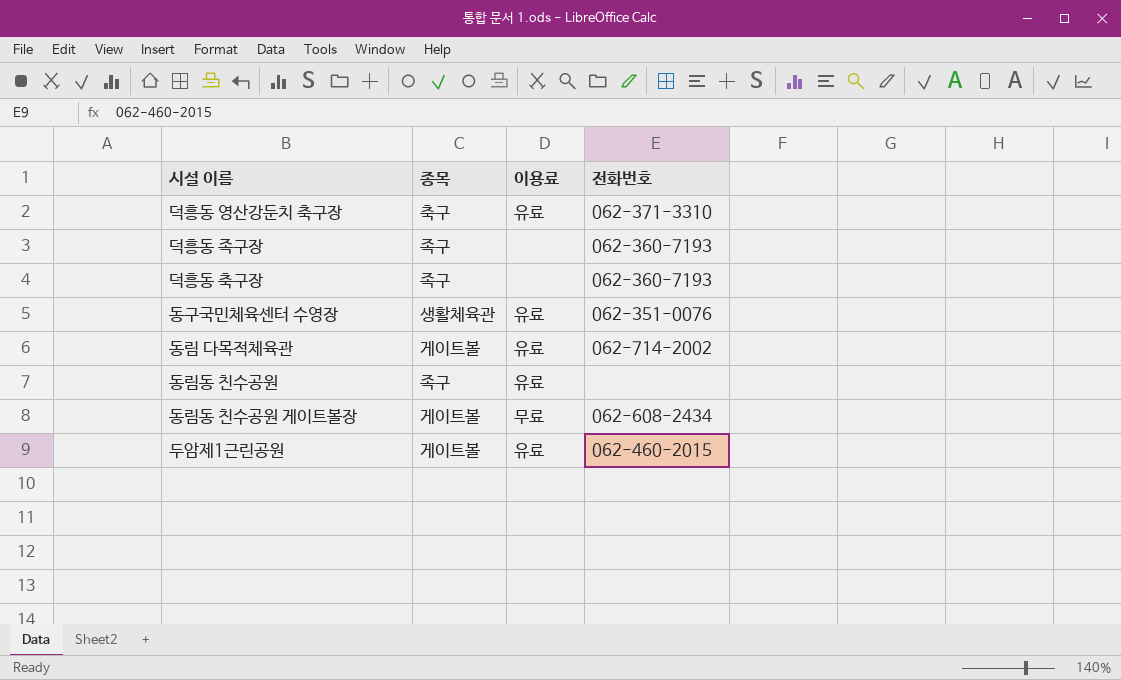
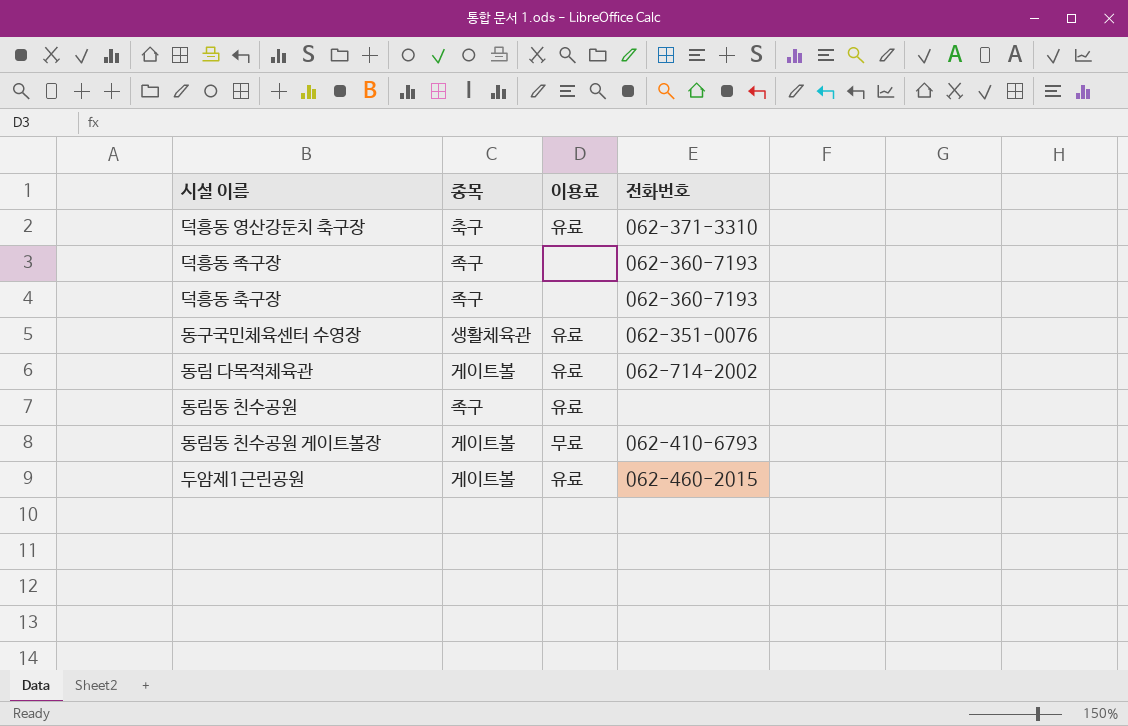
동림동 친수공원 게이트볼장 | 전화번호: 062-608-2434 -> 062-410-6793

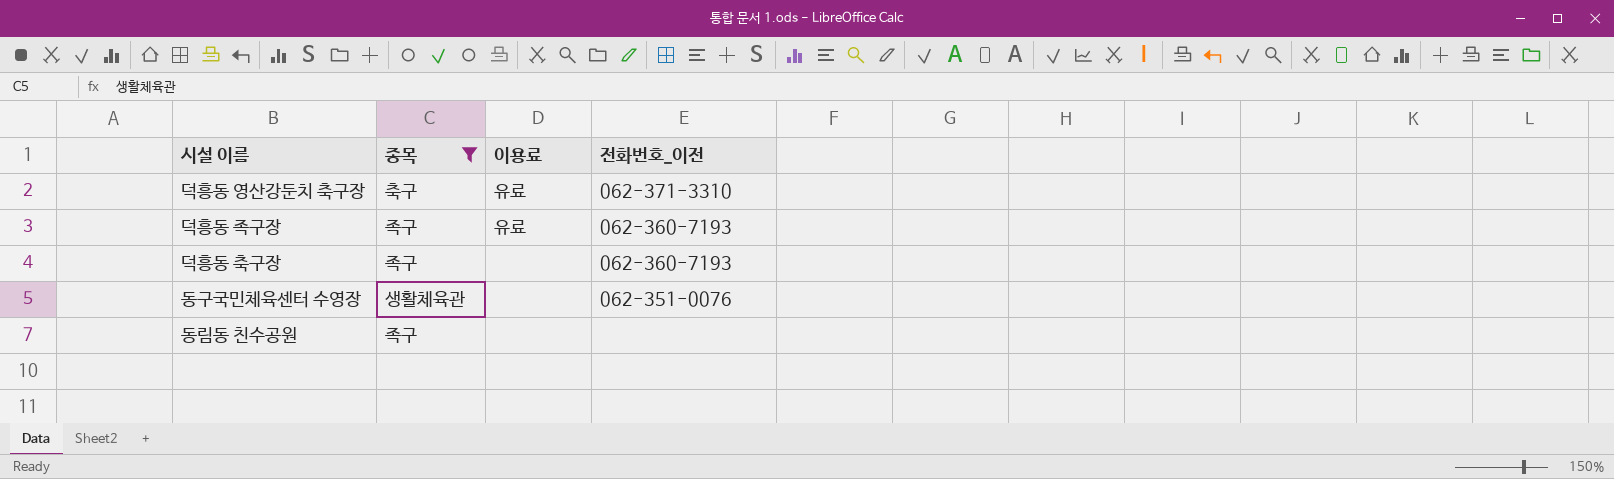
filter: none -> 종목 != 게이트볼
column name: 전화번호 -> 전화번호_이전
덕흥동 족구장 | 이용료: none -> 유료
동구국민체육센터 수영장 | 이용료: 유료 -> none
동림동 친수공원 | 이용료: 유료 -> none

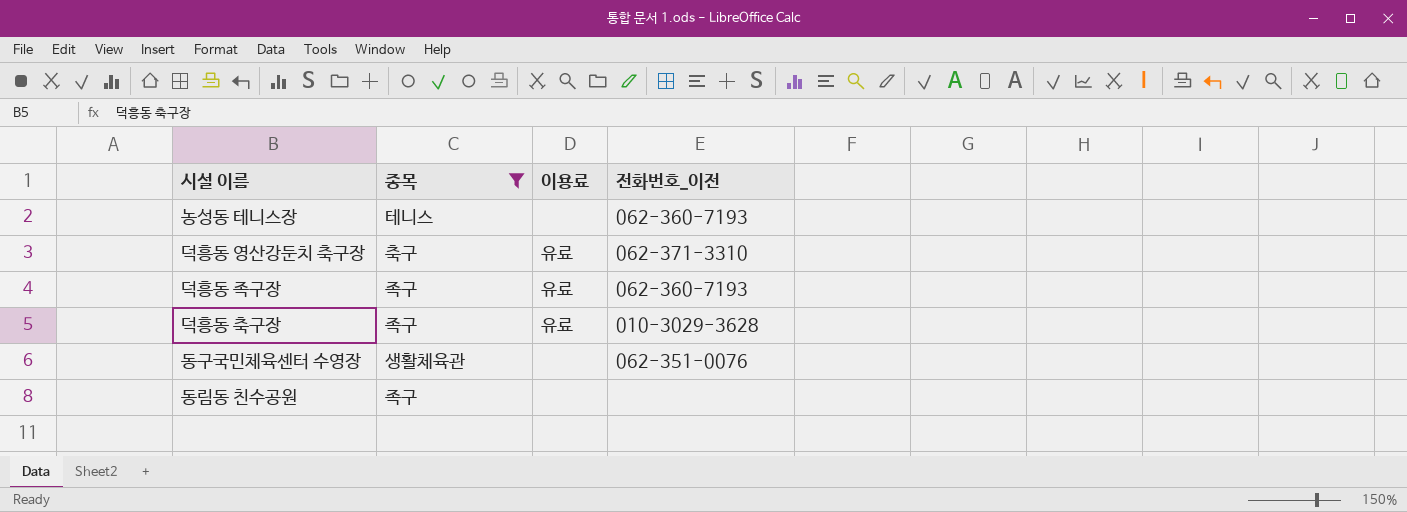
row 농성동 테니스장: none -> 테니스 | none | 062-360-7193
덕흥동 축구장 | 이용료: none -> 유료
덕흥동 축구장 | 전화번호_이전: 062-360-7193 -> 010-3029-3628

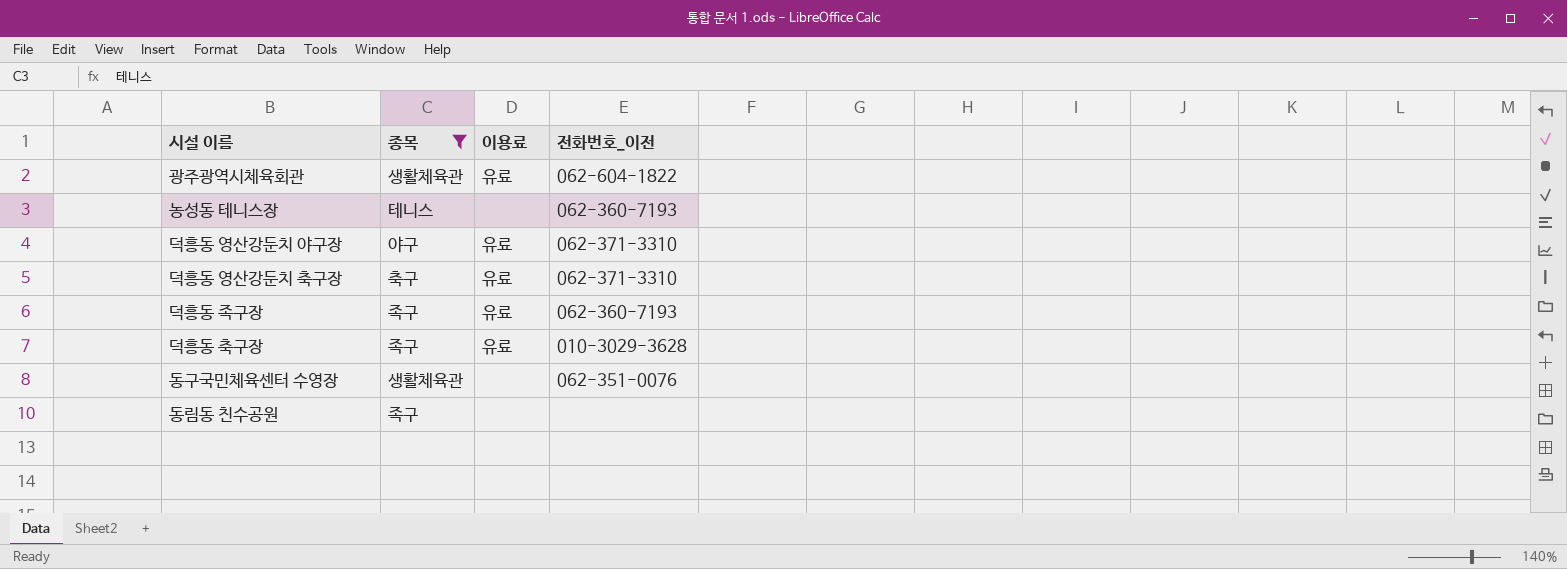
row 광주광역시체육회관: none -> 생활체육관 | 유료 | 062-604-1822
row 덕흥동 영산강둔치 야구장: none -> 야구 | 유료 | 062-371-3310

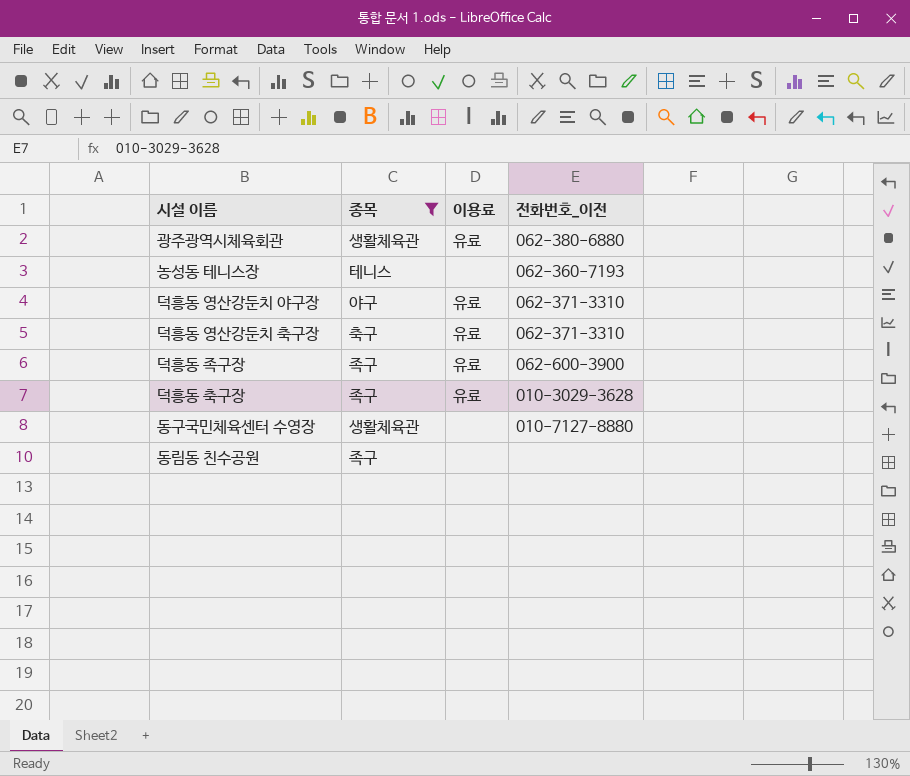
광주광역시체육회관 | 전화번호_이전: 062-604-1822 -> 062-380-6880
덕흥동 족구장 | 전화번호_이전: 062-360-7193 -> 062-600-3900
동구국민체육센터 수영장 | 전화번호_이전: 062-351-0076 -> 010-7127-8880

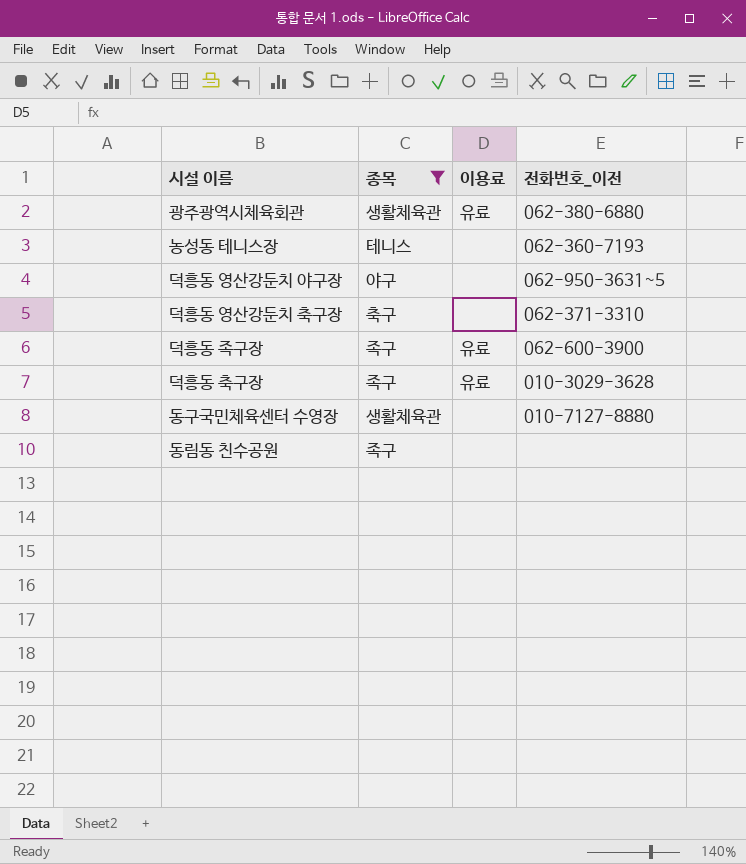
덕흥동 영산강둔치 야구장 | 이용료: 유료 -> none
덕흥동 영산강둔치 야구장 | 전화번호_이전: 062-371-3310 -> 062-950-3631~5
덕흥동 영산강둔치 축구장 | 이용료: 유료 -> none

